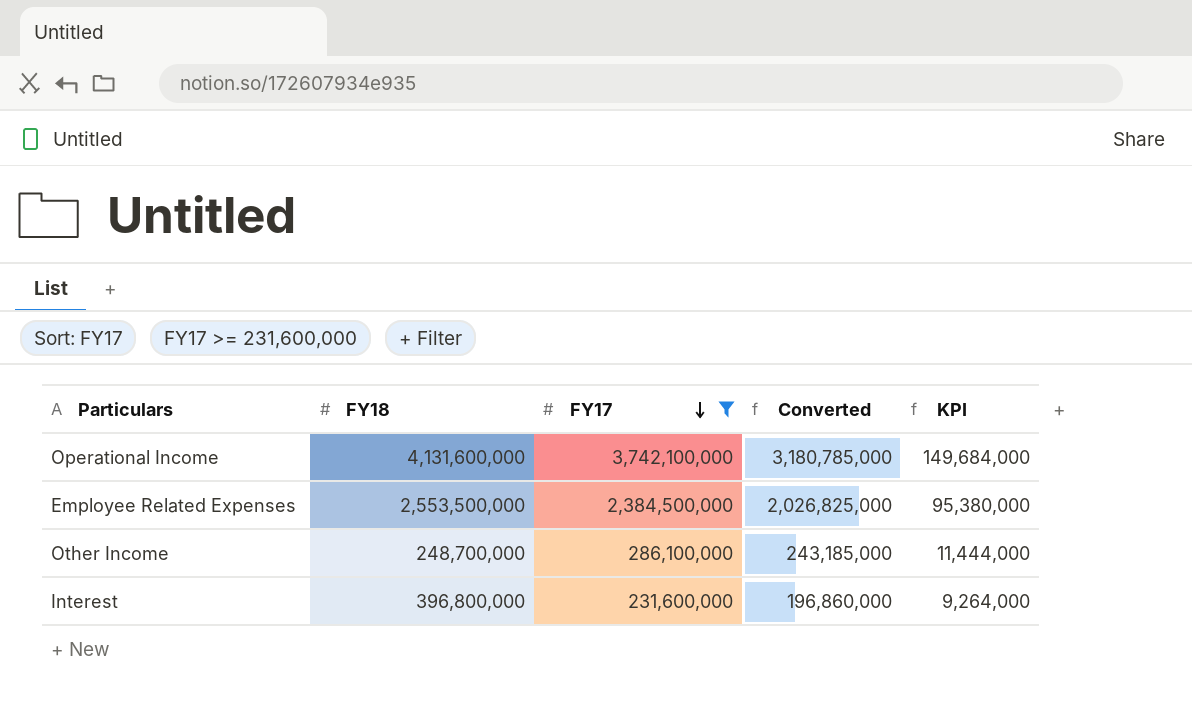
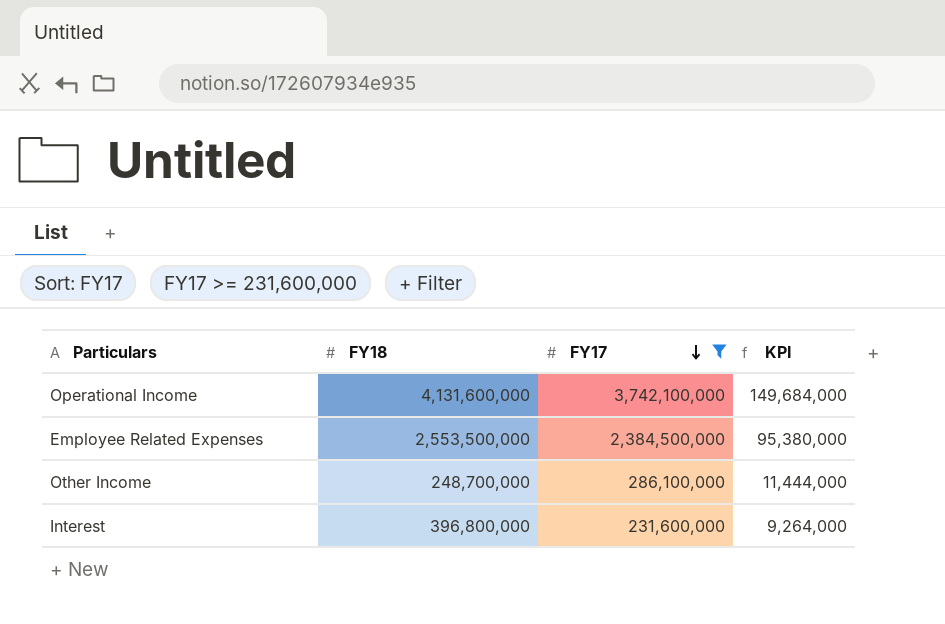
column Converted | formula: [FY17] * 0.85 -> none

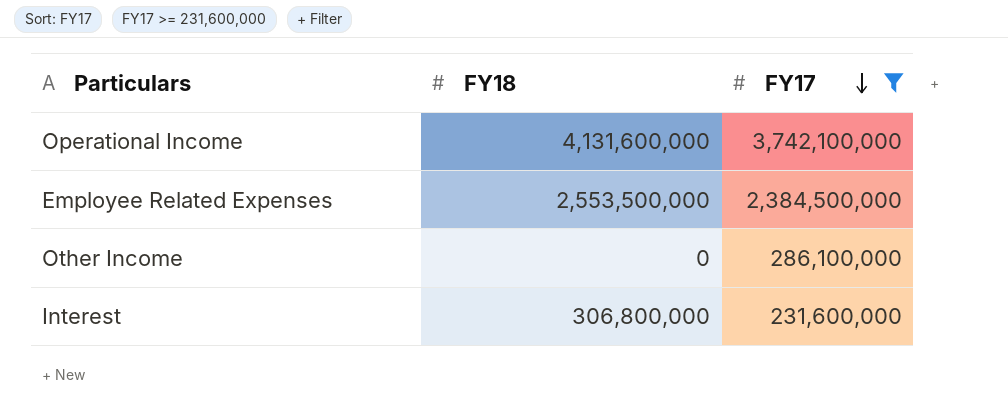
column KPI | formula: [FY17] * 0.04 -> none
Other Income | FY18: 248,700,000 -> 0
Interest | FY18: 396,800,000 -> 306,800,000

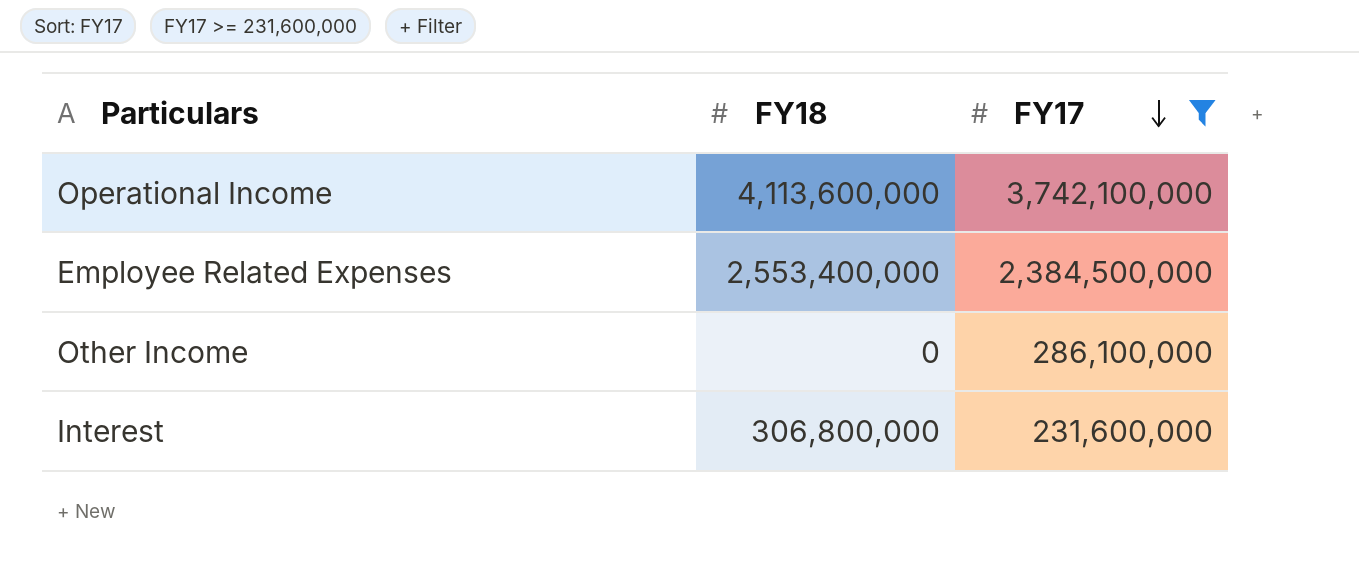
Operational Income | FY18: 4,131,600,000 -> 4,113,600,000
Employee Related Expenses | FY18: 2,553,500,000 -> 2,553,400,000

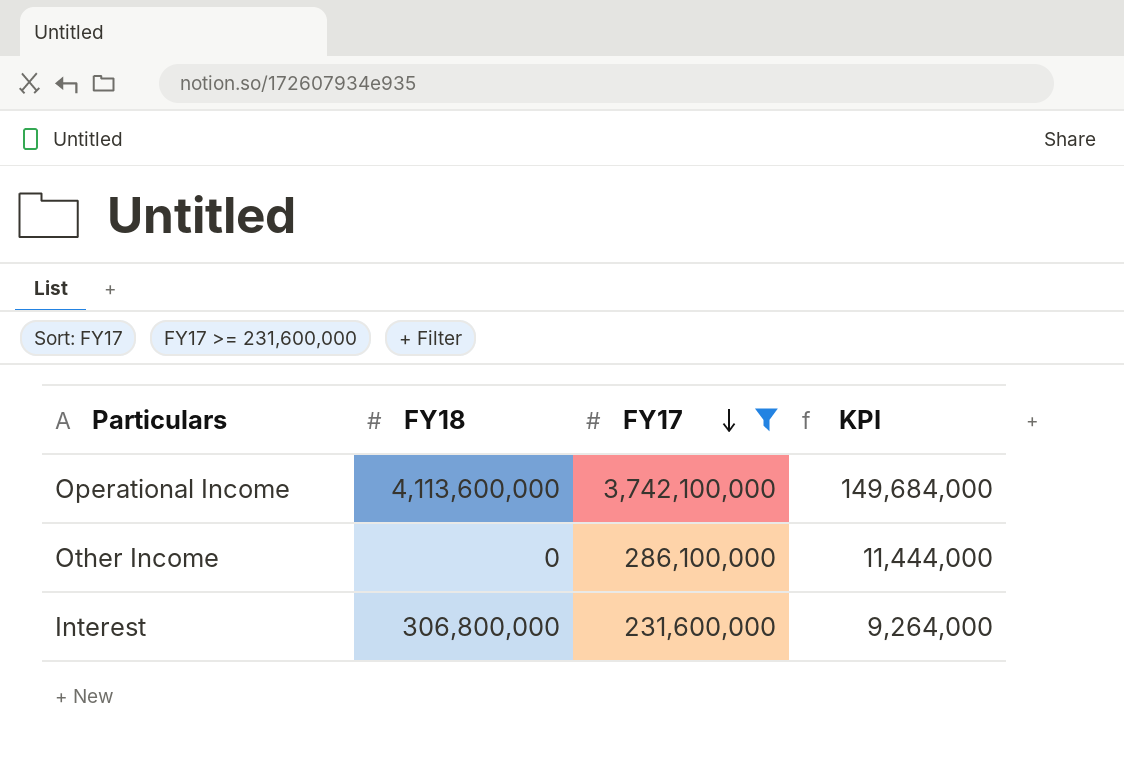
column KPI | formula: none -> [FY17] * 0.04
row Employee Related Expenses: 2,553,400,000 | 2,384,500,000 -> none

